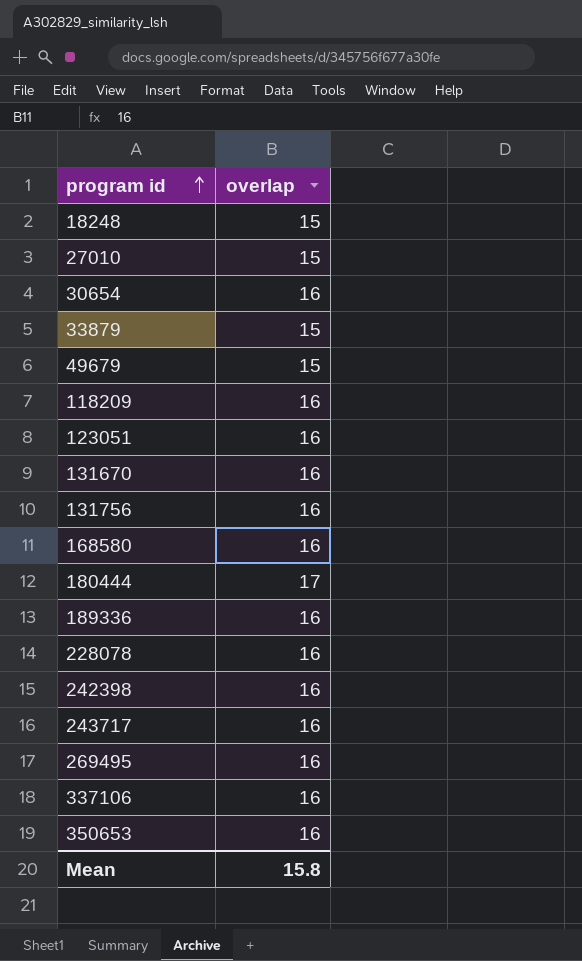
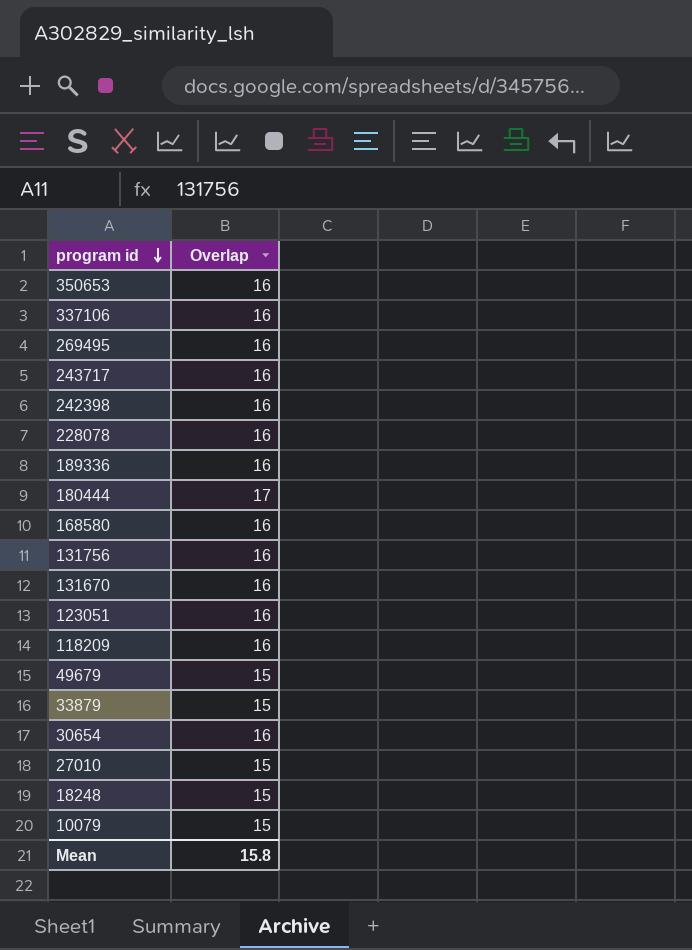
row order: program id ascending -> program id descending
column name: overlap -> Overlap
row 10079: none -> 15

